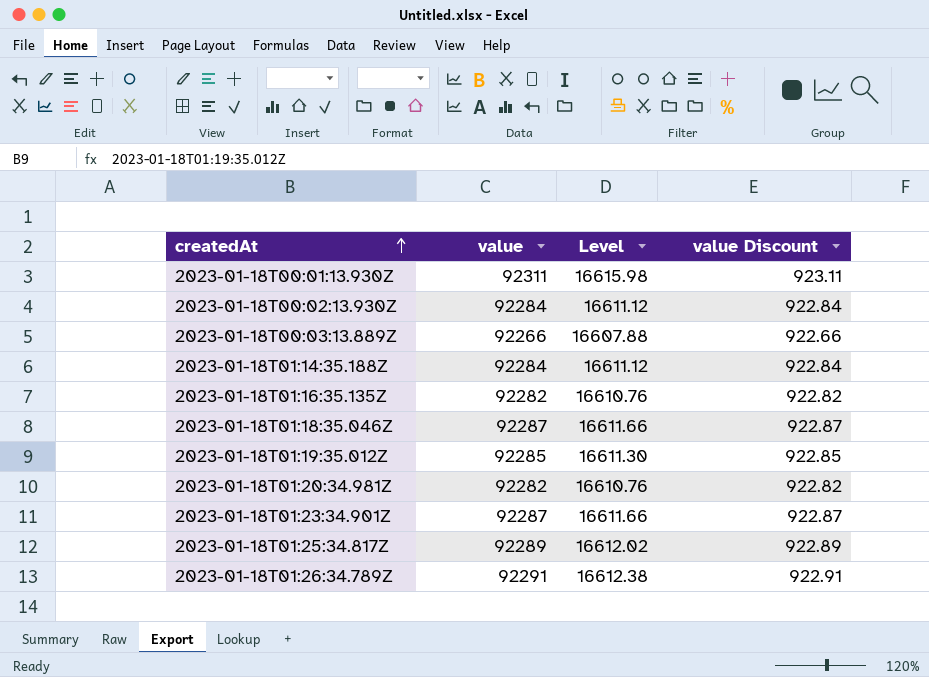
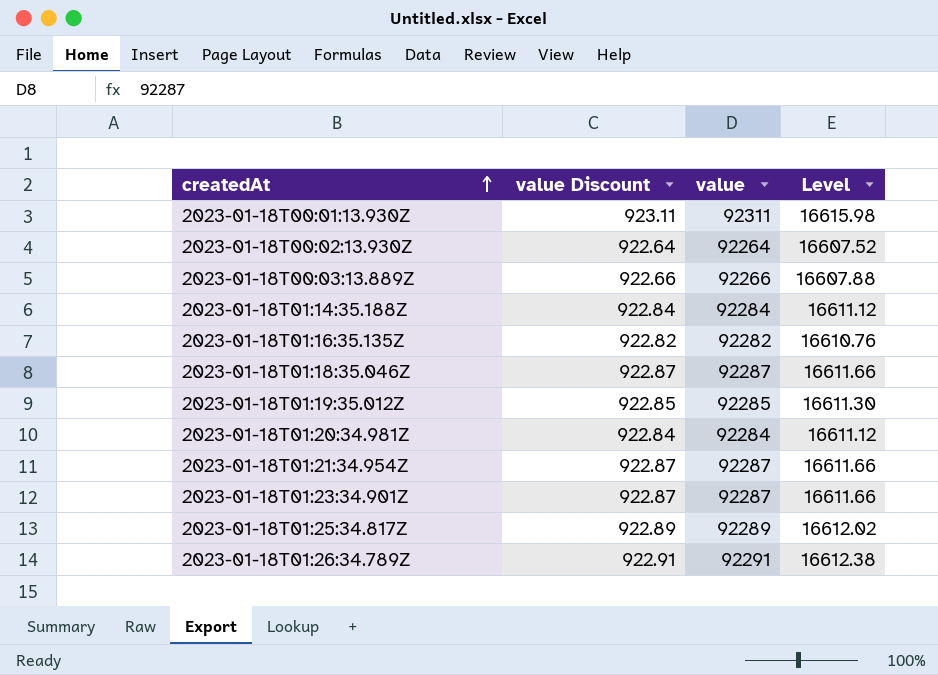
column value Discount | position: 4 -> 2
2023-01-18T00:02:13.930Z | value Discount: 922.84 -> 922.64
2023-01-18T00:02:13.930Z | value: 92284 -> 92264
2023-01-18T00:02:13.930Z | Level: 16611.12 -> 16607.52
2023-01-18T01:20:34.981Z | value Discount: 922.82 -> 922.84
2023-01-18T01:20:34.981Z | value: 92282 -> 92284
2023-01-18T01:20:34.981Z | Level: 16610.76 -> 16611.12
row 2023-01-18T01:21:34.954Z: none -> 922.87 | 92287 | 16611.66

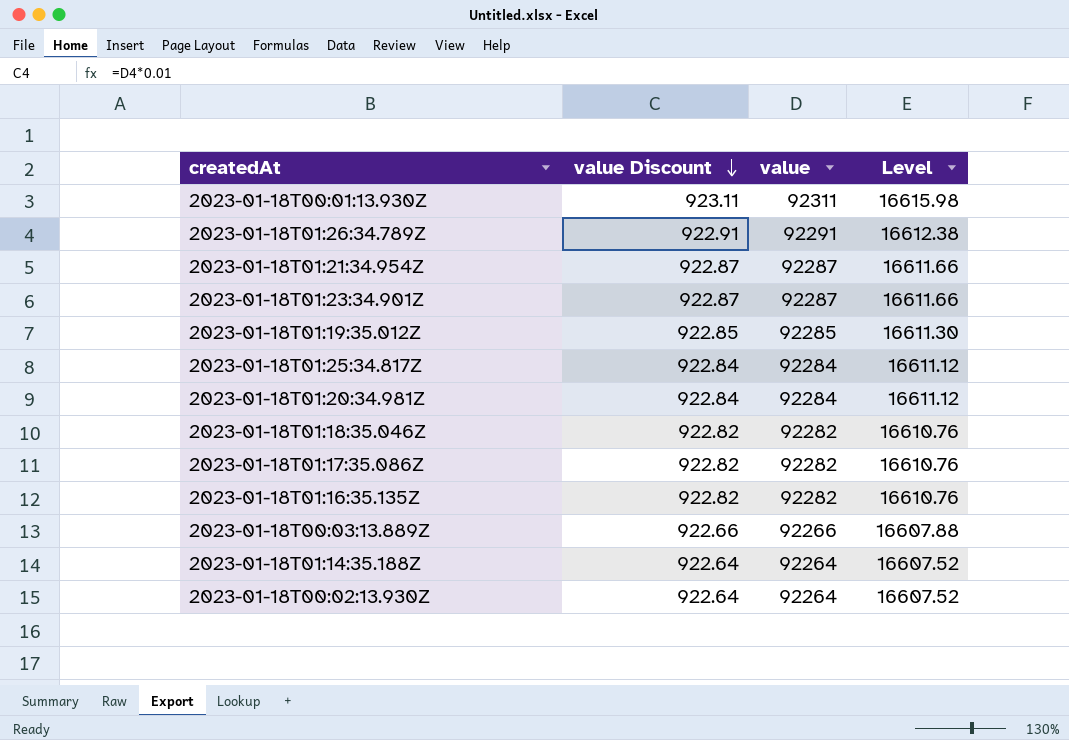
row order: createdAt ascending -> value Discount descending
2023-01-18T01:25:34.817Z | value Discount: 922.89 -> 922.84
2023-01-18T01:25:34.817Z | value: 92289 -> 92284
2023-01-18T01:25:34.817Z | Level: 16612.02 -> 16611.12
2023-01-18T01:18:35.046Z | value Discount: 922.87 -> 922.82
2023-01-18T01:18:35.046Z | value: 92287 -> 92282
2023-01-18T01:18:35.046Z | Level: 16611.66 -> 16610.76
row 2023-01-18T01:17:35.086Z: none -> 922.82 | 92282 | 16610.76
2023-01-18T01:14:35.188Z | value Discount: 922.84 -> 922.64
2023-01-18T01:14:35.188Z | value: 92284 -> 92264
2023-01-18T01:14:35.188Z | Level: 16611.12 -> 16607.52

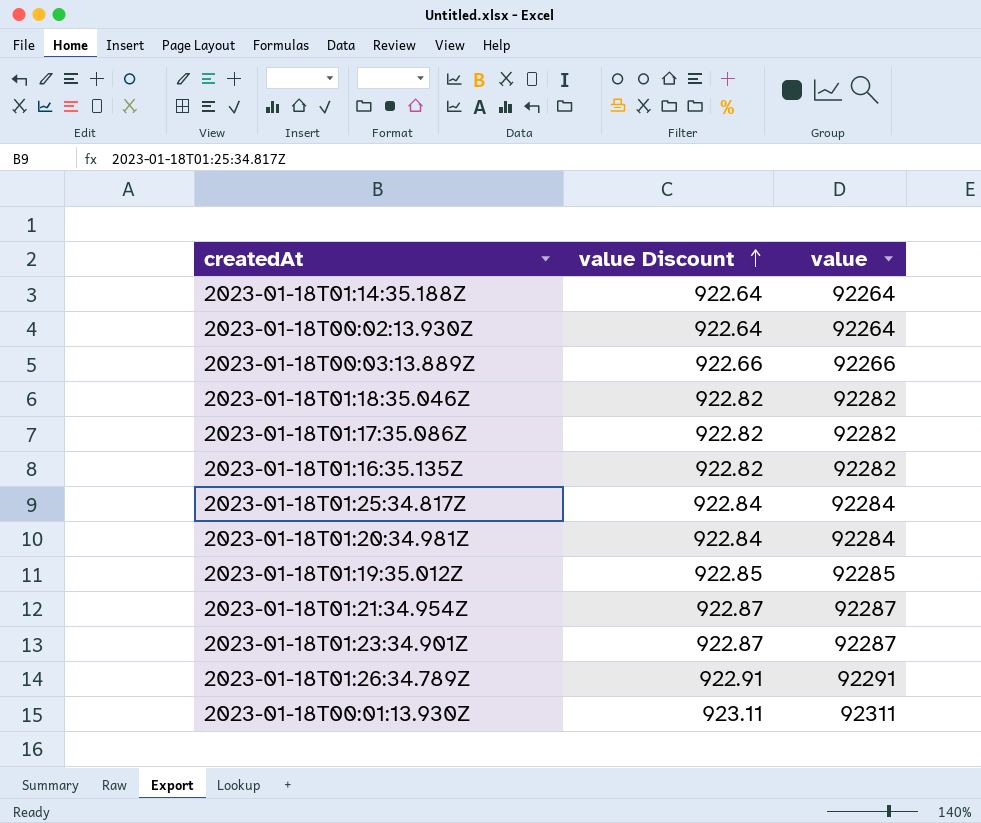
row order: value Discount descending -> value Discount ascending
column Level | formula: [value] * 0.18 -> none

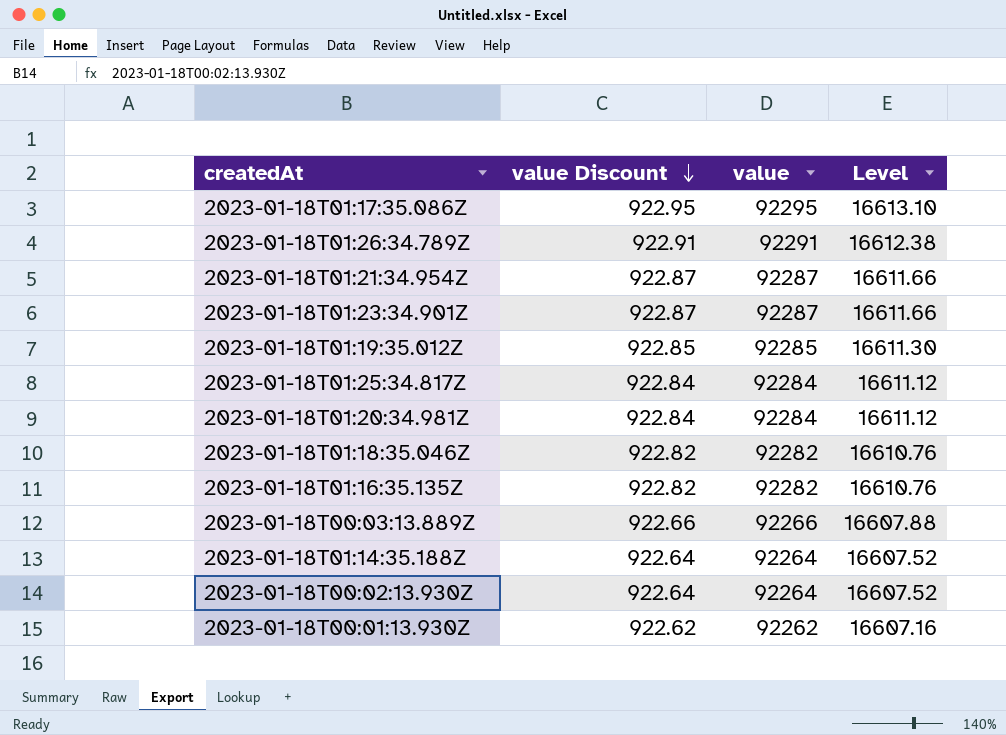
row order: value Discount ascending -> value Discount descending
column Level | formula: none -> [value] * 0.18
2023-01-18T01:17:35.086Z | value Discount: 922.82 -> 922.95
2023-01-18T01:17:35.086Z | value: 92282 -> 92295
2023-01-18T00:01:13.930Z | value Discount: 923.11 -> 922.62
2023-01-18T00:01:13.930Z | value: 92311 -> 92262

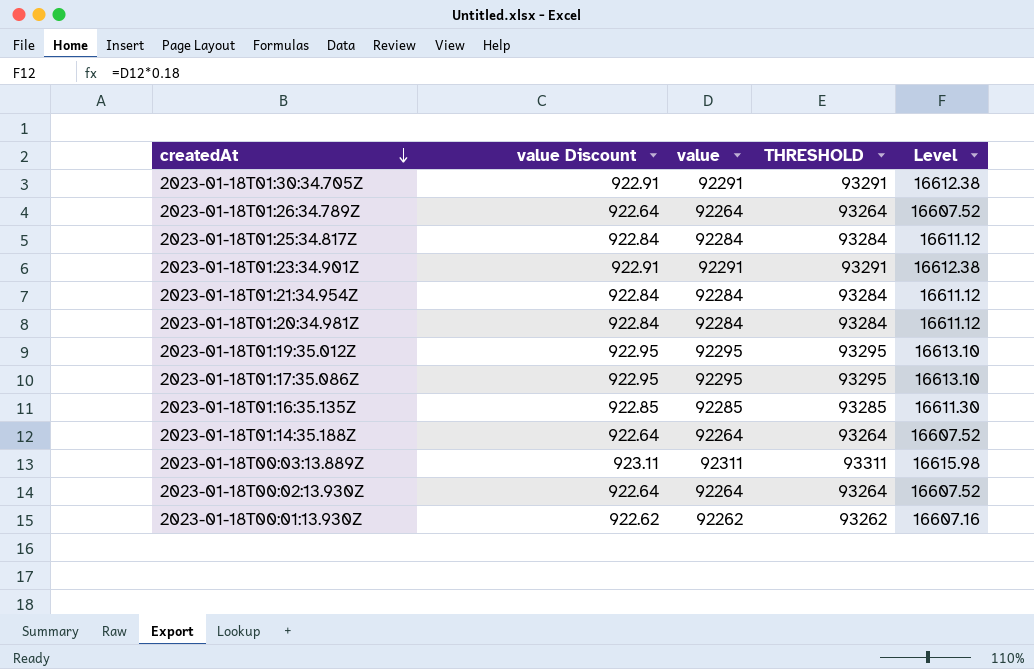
row order: value Discount descending -> createdAt descending
column THRESHOLD | formula: none -> [value] + 1000
row 2023-01-18T01:18:35.046Z: 922.82 | 92282 | 16610.76 -> none
row 2023-01-18T01:30:34.705Z: none -> 922.91 | 92291 | 93291 | 16612.38
2023-01-18T01:26:34.789Z | value Discount: 922.91 -> 922.64
2023-01-18T01:26:34.789Z | value: 92291 -> 92264
2023-01-18T01:26:34.789Z | Level: 16612.38 -> 16607.52
2023-01-18T01:23:34.901Z | value Discount: 922.87 -> 922.91
2023-01-18T01:23:34.901Z | value: 92287 -> 92291
2023-01-18T01:23:34.901Z | Level: 16611.66 -> 16612.38
2023-01-18T01:21:34.954Z | value Discount: 922.87 -> 922.84
2023-01-18T01:21:34.954Z | value: 92287 -> 92284
2023-01-18T01:21:34.954Z | Level: 16611.66 -> 16611.12
2023-01-18T01:19:35.012Z | value Discount: 922.85 -> 922.95
2023-01-18T01:19:35.012Z | value: 92285 -> 92295
2023-01-18T01:19:35.012Z | Level: 16611.30 -> 16613.10
2023-01-18T01:16:35.135Z | value Discount: 922.82 -> 922.85
2023-01-18T01:16:35.135Z | value: 92282 -> 92285
2023-01-18T01:16:35.135Z | Level: 16610.76 -> 16611.30
2023-01-18T00:03:13.889Z | value Discount: 922.66 -> 923.11
2023-01-18T00:03:13.889Z | value: 92266 -> 92311
2023-01-18T00:03:13.889Z | Level: 16607.88 -> 16615.98

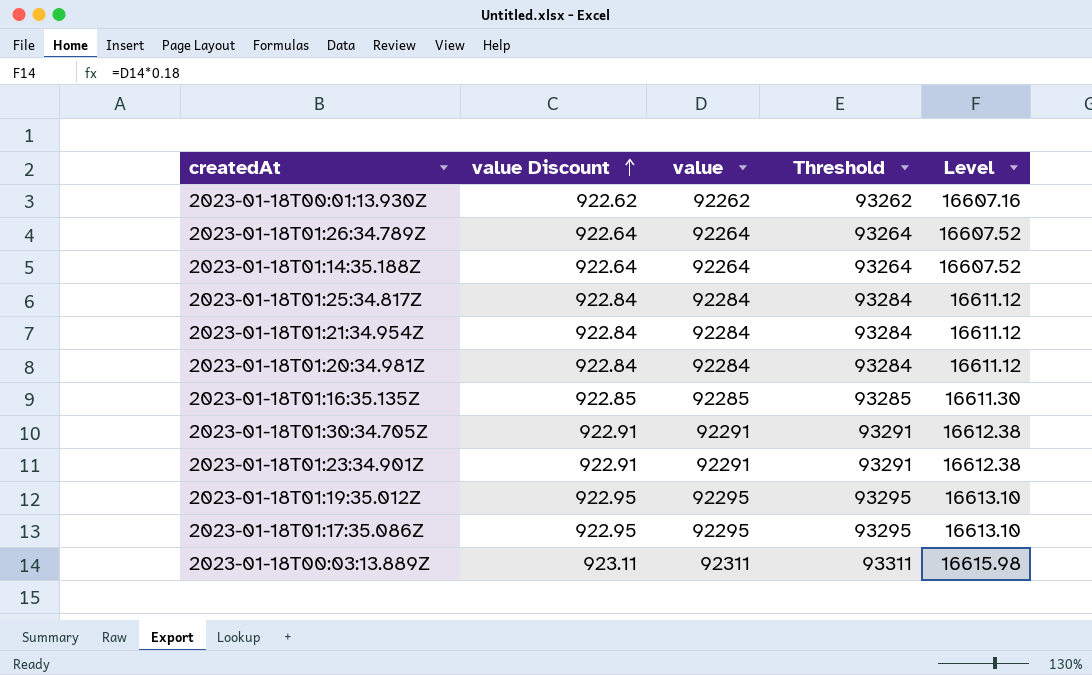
row order: createdAt descending -> value Discount ascending
column name: THRESHOLD -> Threshold
row 2023-01-18T00:02:13.930Z: 922.64 | 92264 | 93264 | 16607.52 -> none

